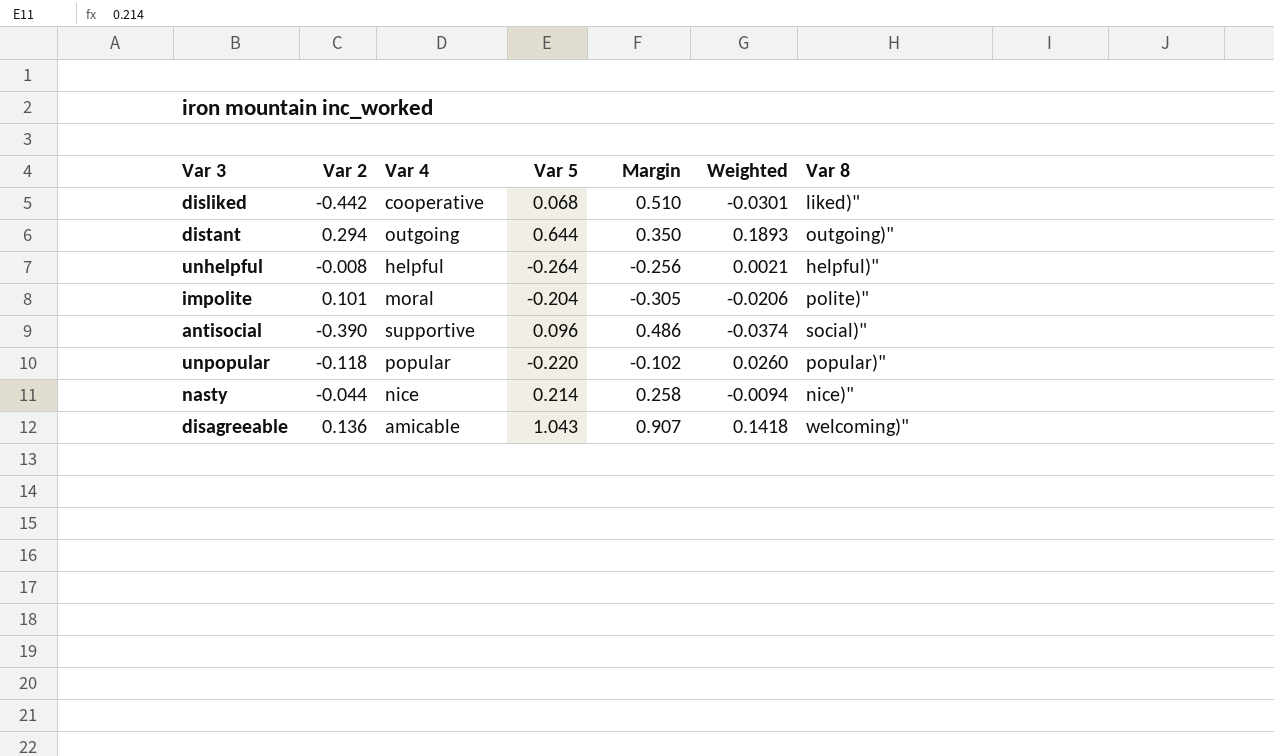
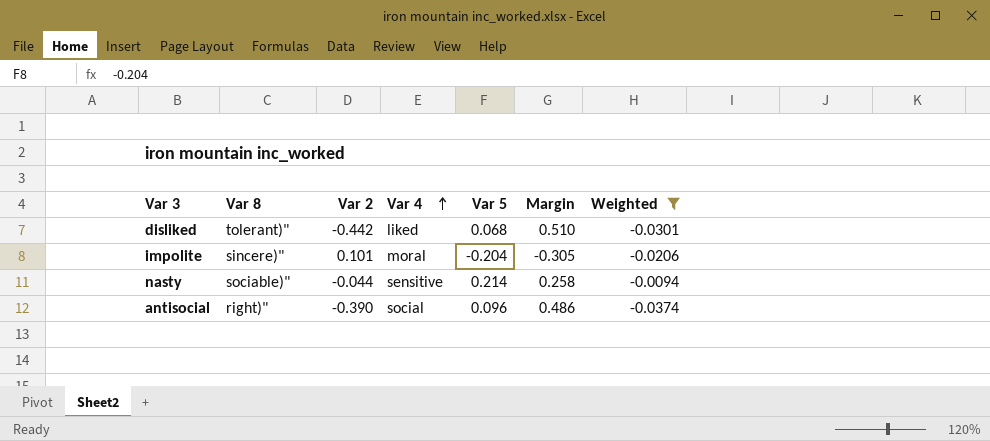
filter: none -> Weighted <= -0.0094
row order: none -> Var 4 ascending
column Var 8 | position: 7 -> 2
disliked | Var 8: liked)" -> tolerant)"
disliked | Var 4: cooperative -> liked
impolite | Var 8: polite)" -> sincere)"
nasty | Var 8: nice)" -> sociable)"
nasty | Var 4: nice -> sensitive
antisocial | Var 8: social)" -> right)"
antisocial | Var 4: supportive -> social

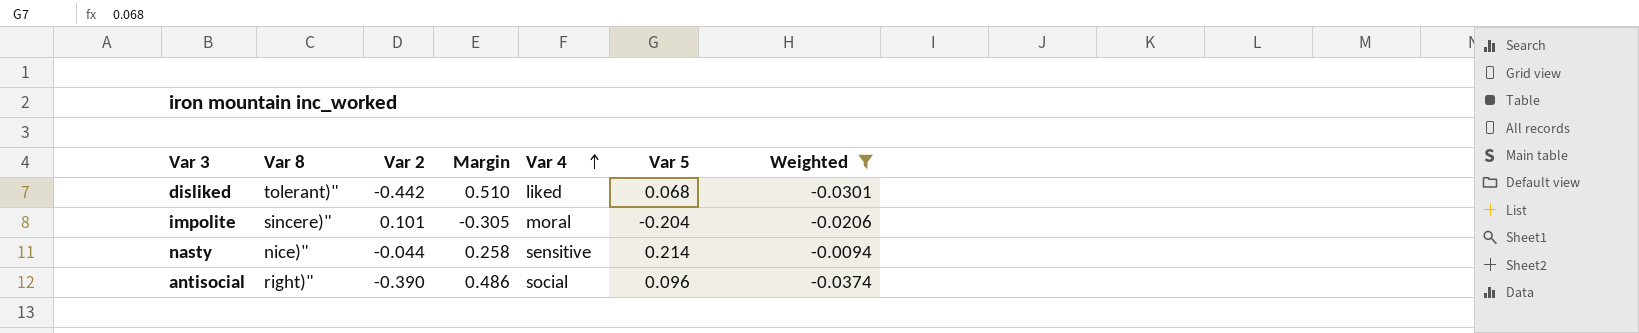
column Margin | position: 6 -> 4
nasty | Var 8: sociable)" -> nice)"

